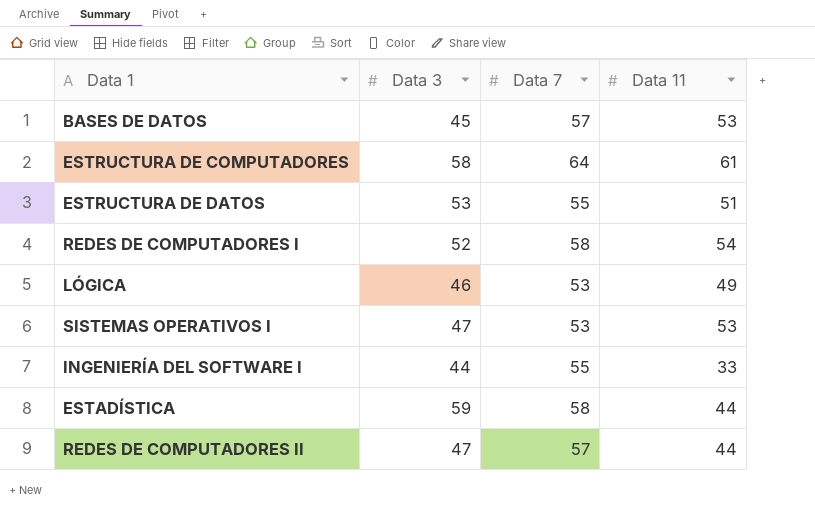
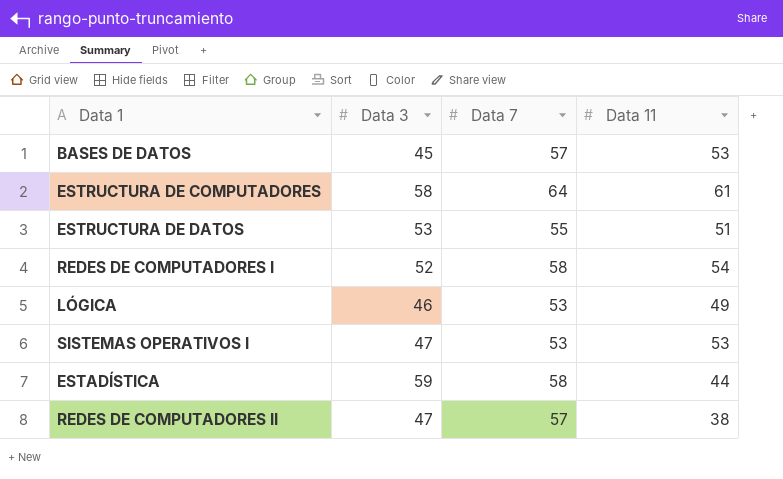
row INGENIERÍA DEL SOFTWARE I: 44 | 55 | 33 -> none
REDES DE COMPUTADORES II | Data 11: 44 -> 38

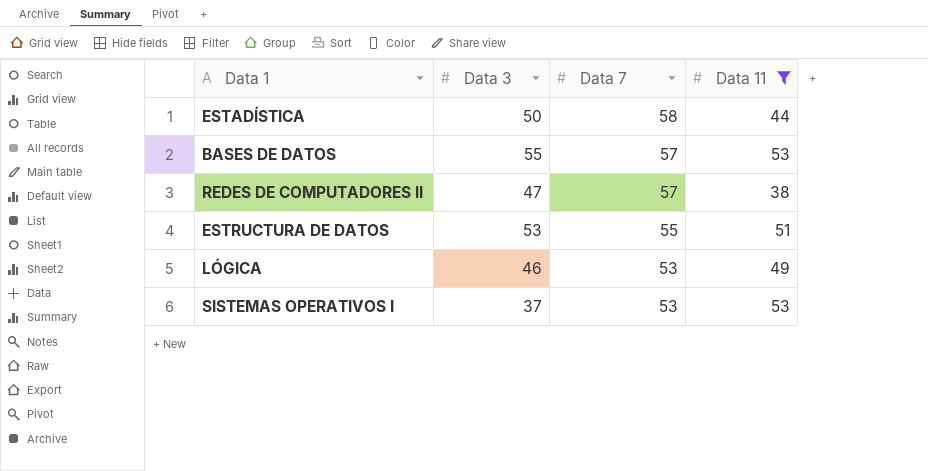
filter: none -> Data 11 <= 53
row order: none -> Data 7 descending
ESTADÍSTICA | Data 3: 59 -> 50
BASES DE DATOS | Data 3: 45 -> 55
SISTEMAS OPERATIVOS I | Data 3: 47 -> 37

